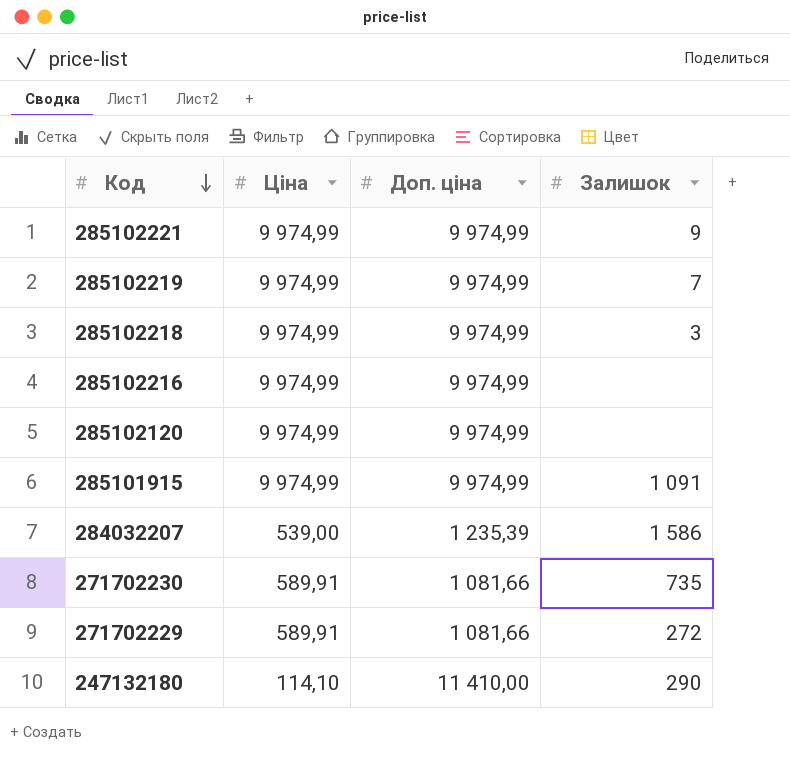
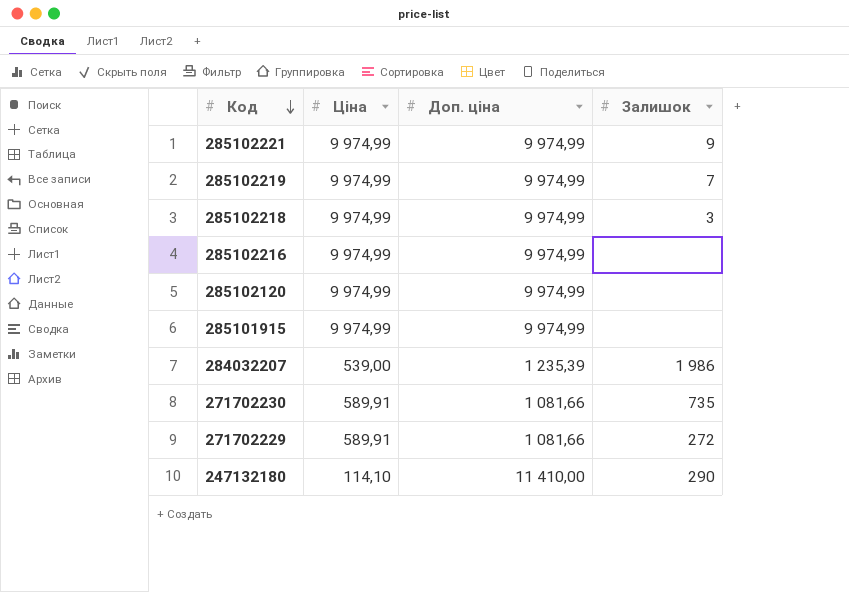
285101915 | Залишок: 1 091 -> none
284032207 | Залишок: 1 586 -> 1 986

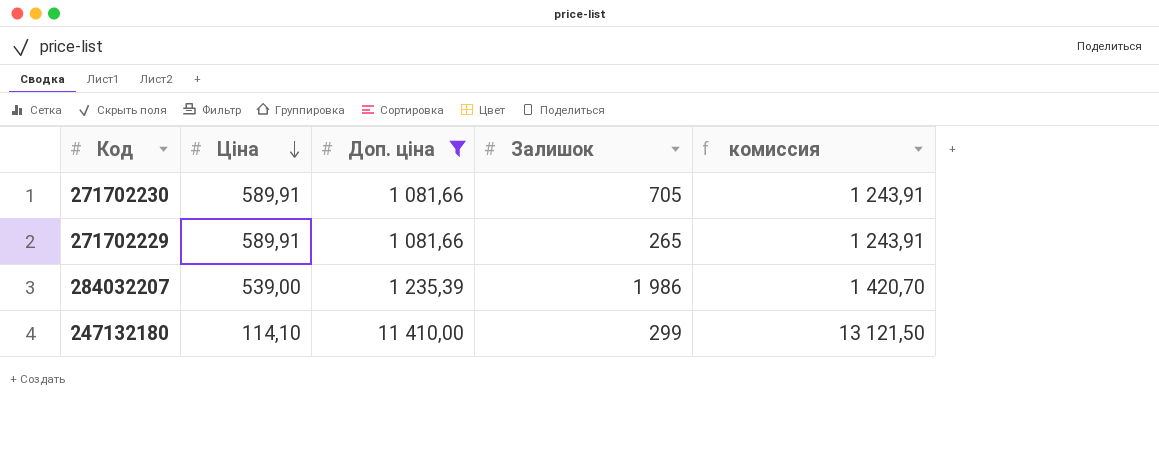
filter: none -> Доп. ціна != 9 974,99
row order: Код descending -> Ціна descending
column комиссия | formula: none -> [Доп. ціна] * 1,15
271702230 | Залишок: 735 -> 705
271702229 | Залишок: 272 -> 265
247132180 | Залишок: 290 -> 299

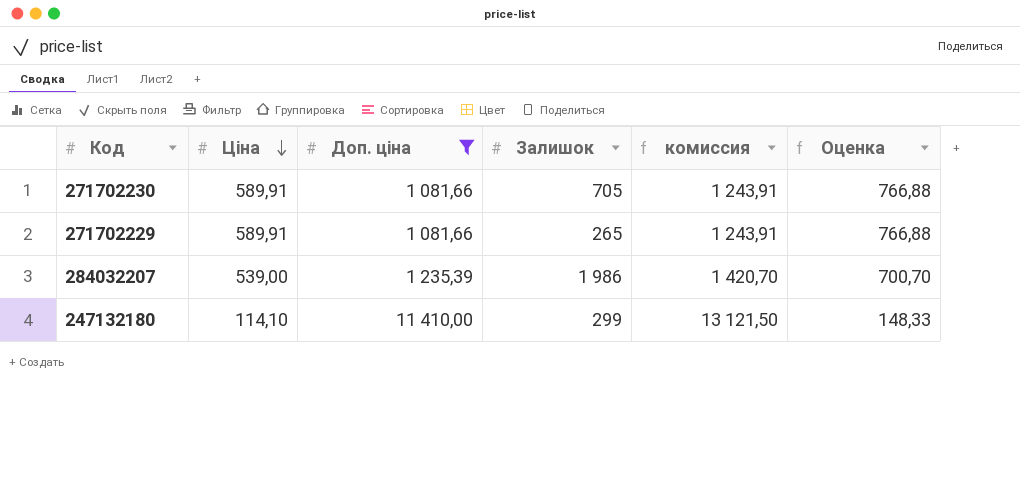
column Оценка | formula: none -> [Ціна] * 1,3

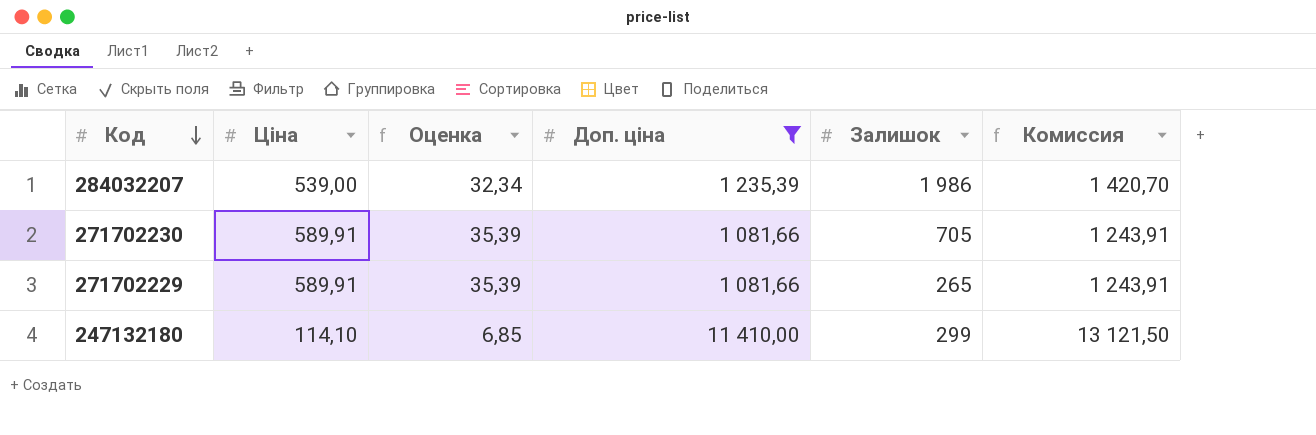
row order: Ціна descending -> Код descending
column Оценка | formula: [Ціна] * 1,3 -> [Ціна] * 0,06
column Оценка | position: 6 -> 3
column name: комиссия -> Комиссия

